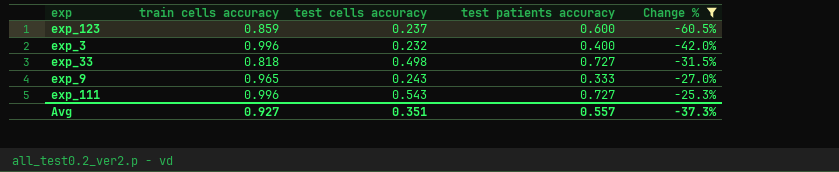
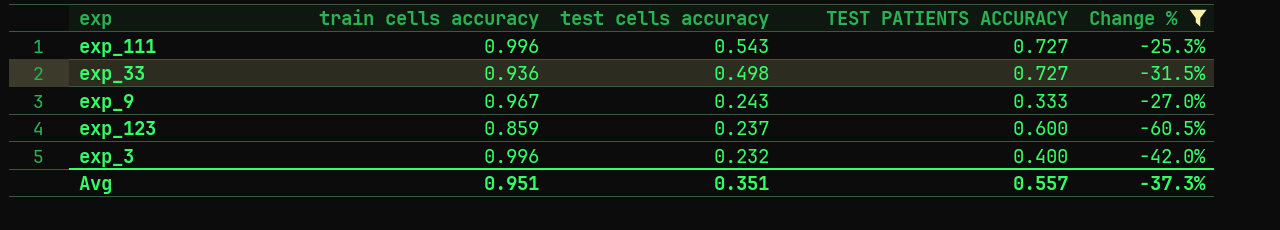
row order: Change % ascending -> test cells accuracy descending
column name: test patients accuracy -> TEST PATIENTS ACCURACY
exp_33 | train cells accuracy: 0.818 -> 0.936
exp_9 | train cells accuracy: 0.965 -> 0.967
Avg | train cells accuracy: 0.927 -> 0.951

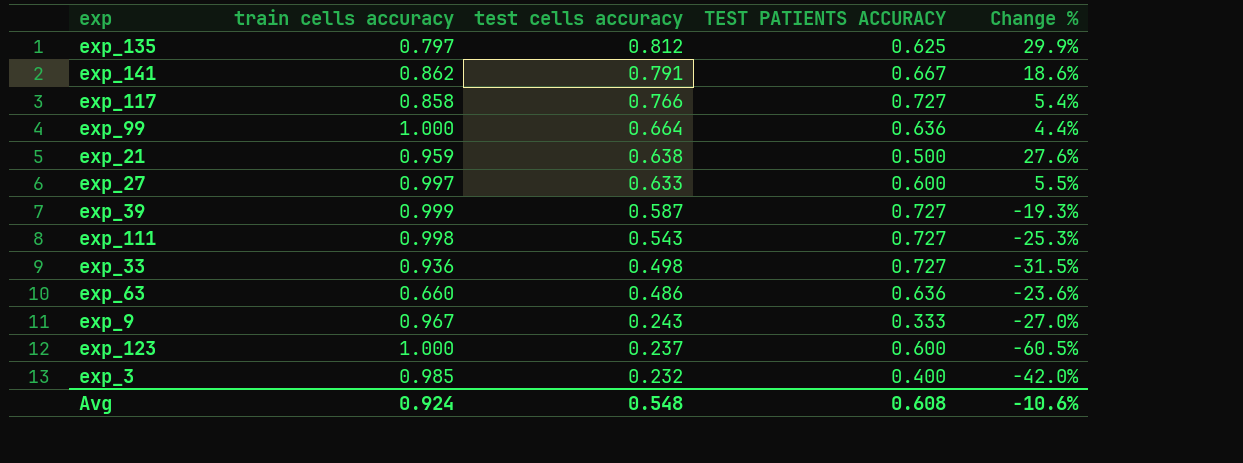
filter: Change % <= -25.3% -> none
exp_111 | train cells accuracy: 0.996 -> 0.998
exp_123 | train cells accuracy: 0.859 -> 1.000
exp_3 | train cells accuracy: 0.996 -> 0.985
Avg | train cells accuracy: 0.951 -> 0.924
Avg | test cells accuracy: 0.351 -> 0.548
Avg | TEST PATIENTS ACCURACY: 0.557 -> 0.608
Avg | Change %: -37.3% -> -10.6%

